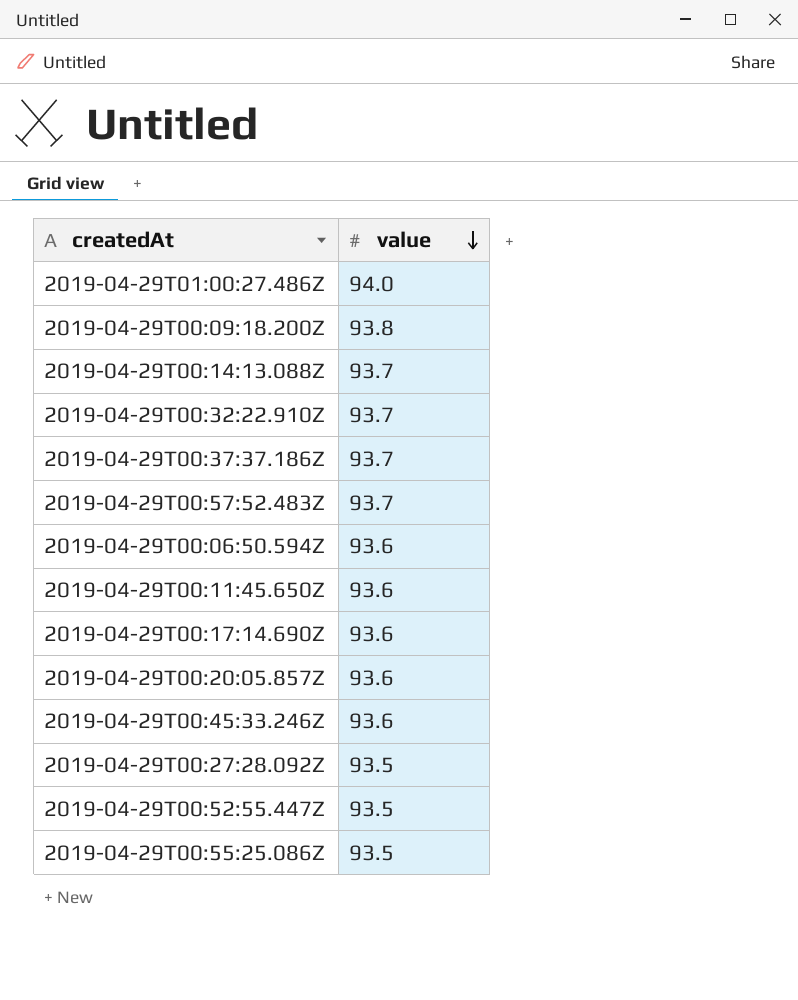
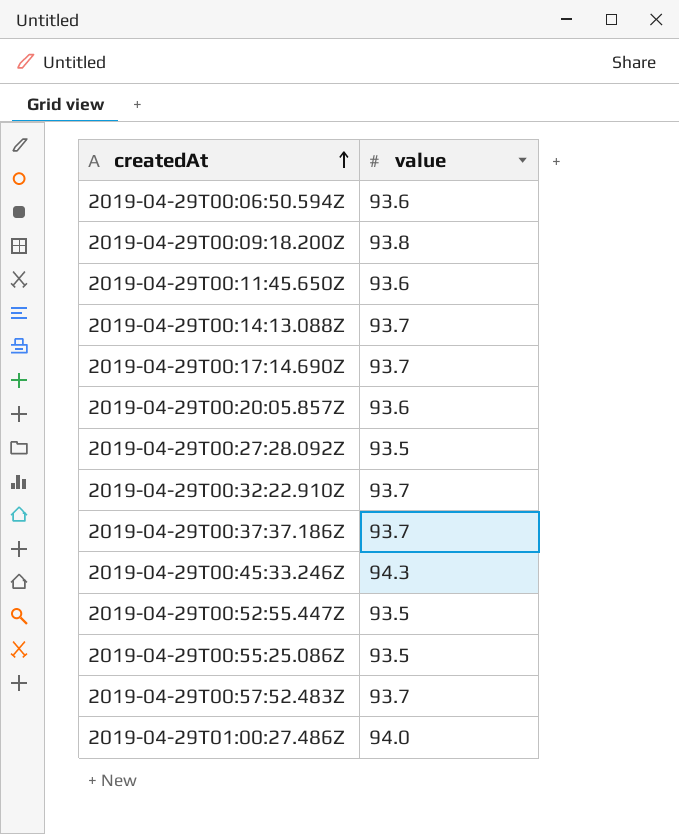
row order: value descending -> createdAt ascending
2019-04-29T00:17:14.690Z | value: 93.6 -> 93.7
2019-04-29T00:45:33.246Z | value: 93.6 -> 94.3

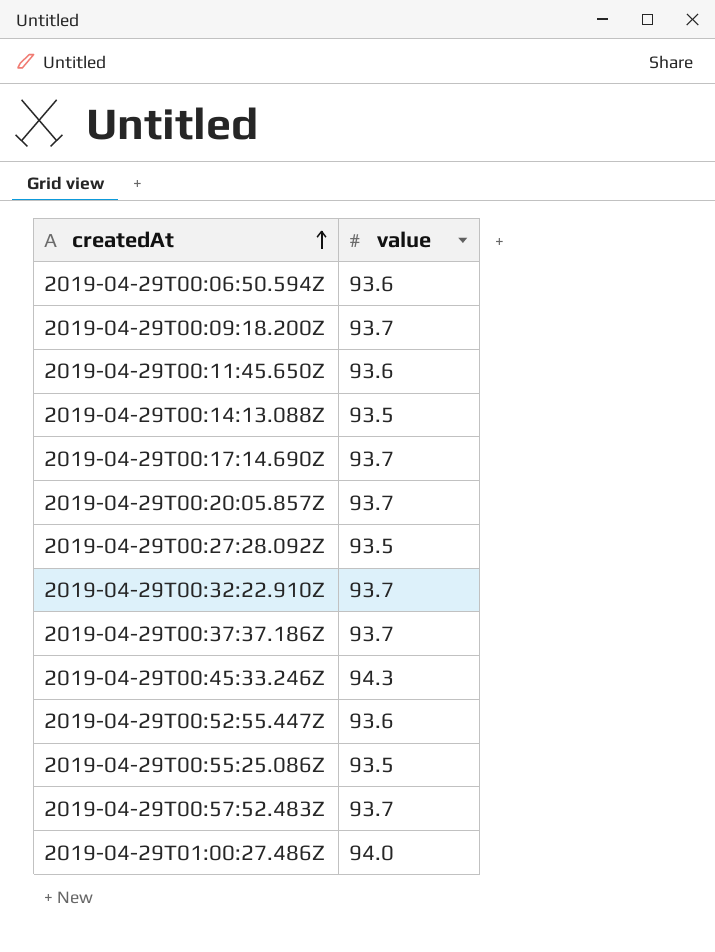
2019-04-29T00:09:18.200Z | value: 93.8 -> 93.7
2019-04-29T00:14:13.088Z | value: 93.7 -> 93.5
2019-04-29T00:20:05.857Z | value: 93.6 -> 93.7
2019-04-29T00:52:55.447Z | value: 93.5 -> 93.6

